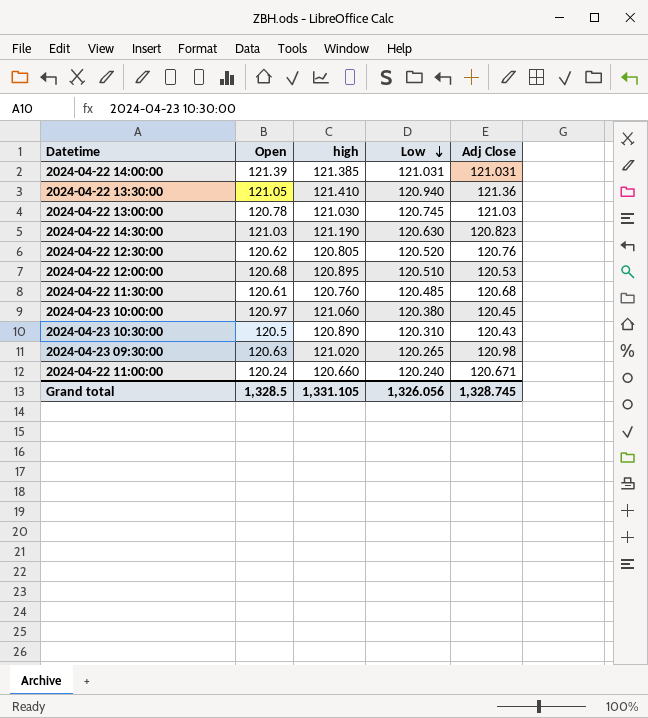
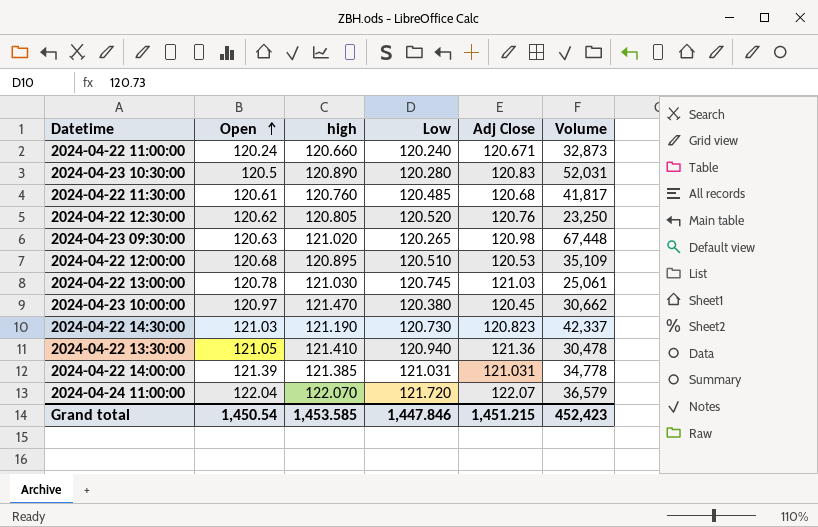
row order: Low descending -> Open ascending
column Volume | position: none -> 6
2024-04-23 10:30:00 | Low: 120.310 -> 120.280
2024-04-23 10:30:00 | Adj Close: 120.43 -> 120.83
2024-04-23 10:00:00 | high: 121.060 -> 121.470
2024-04-22 14:30:00 | Low: 120.630 -> 120.730
row 2024-04-24 11:00:00: none -> 122.04 | 122.070 | 121.720 | 122.07 | 36,579
Grand total | Open: 1,328.5 -> 1,450.54
Grand total | high: 1,331.105 -> 1,453.585
Grand total | Low: 1,326.056 -> 1,447.846
Grand total | Adj Close: 1,328.745 -> 1,451.215

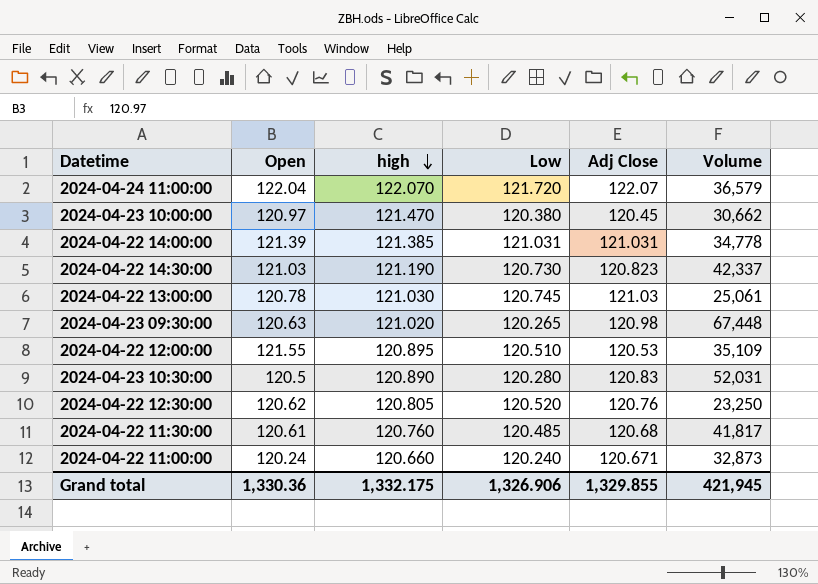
row order: Open ascending -> high descending
row 2024-04-22 13:30:00: 121.05 | 121.410 | 120.940 | 121.36 | 30,478 -> none
2024-04-22 12:00:00 | Open: 120.68 -> 121.55
Grand total | Open: 1,450.54 -> 1,330.36
Grand total | high: 1,453.585 -> 1,332.175
Grand total | Low: 1,447.846 -> 1,326.906
Grand total | Adj Close: 1,451.215 -> 1,329.855
Grand total | Volume: 452,423 -> 421,945

